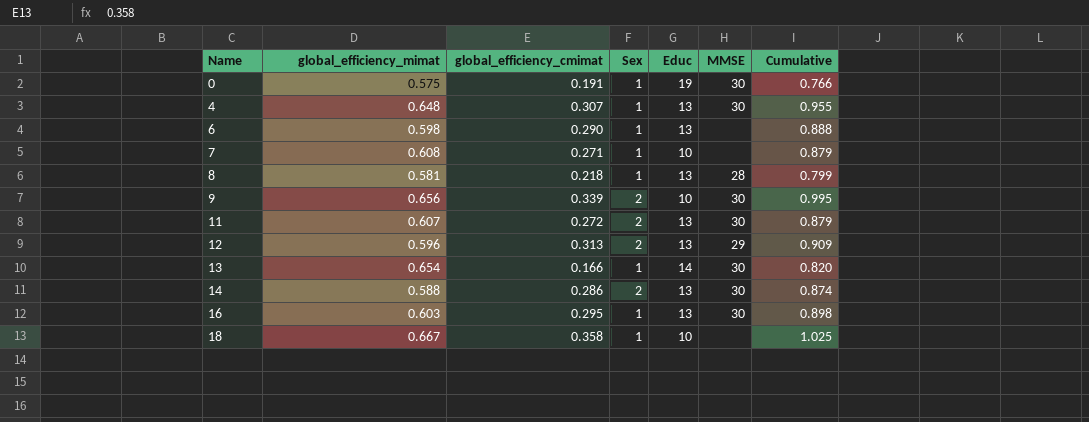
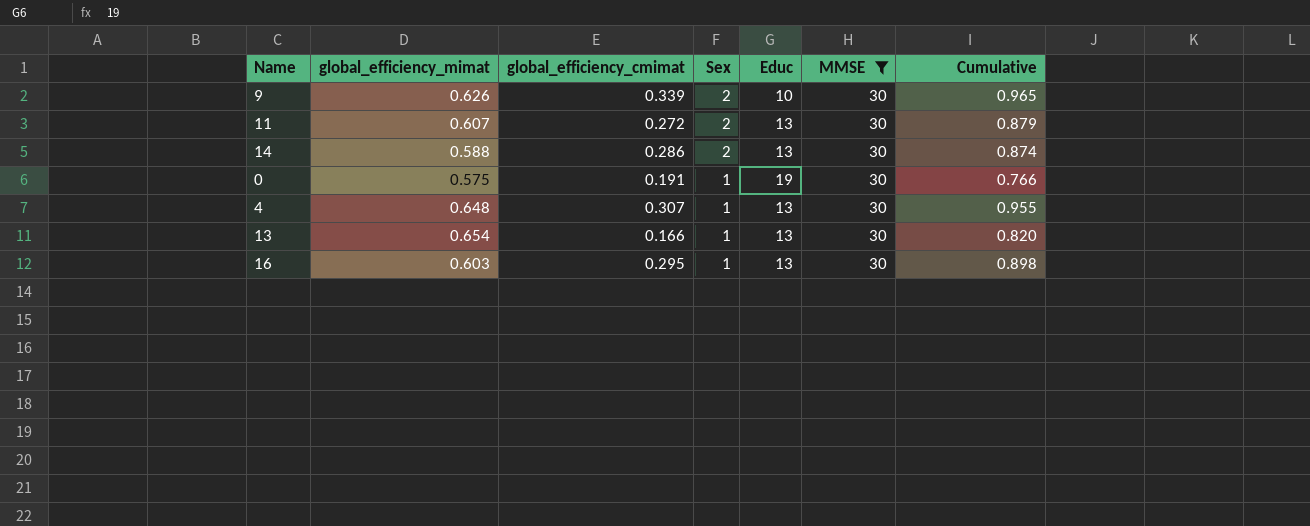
filter: none -> MMSE = 30
row order: Name ascending -> Sex descending
9 | global_efficiency_mimat: 0.656 -> 0.626
9 | Cumulative: 0.995 -> 0.965
13 | Educ: 14 -> 13

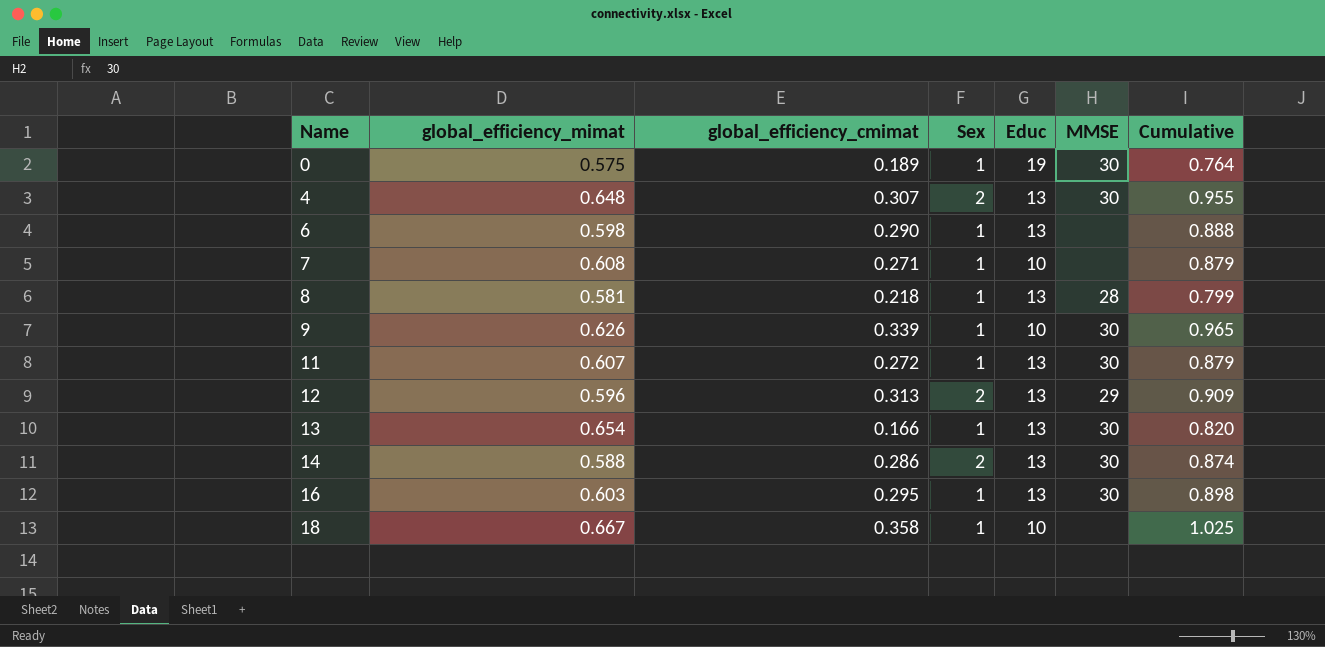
filter: MMSE = 30 -> none
row order: Sex descending -> Name ascending
0 | global_efficiency_cmimat: 0.191 -> 0.189
0 | Cumulative: 0.766 -> 0.764
4 | Sex: 1 -> 2
9 | Sex: 2 -> 1
11 | Sex: 2 -> 1

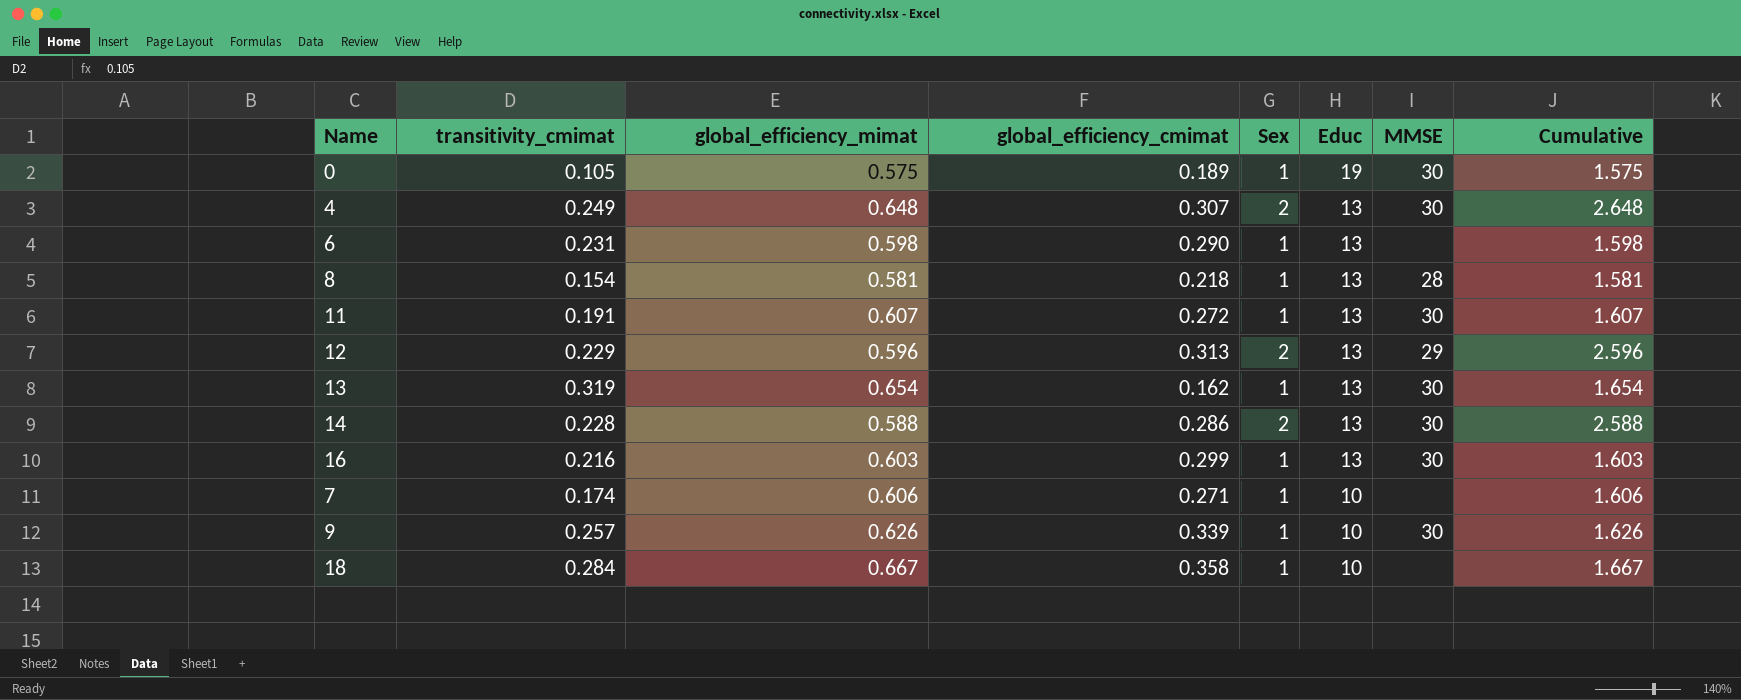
row order: Name ascending -> Educ descending
column transitivity_cmimat | position: none -> 2
column Cumulative | formula: [global_efficiency_mimat] + [global_efficiency_cmimat] -> [global_efficiency_mimat] + [Sex]
13 | global_efficiency_cmimat: 0.166 -> 0.162
16 | global_efficiency_cmimat: 0.295 -> 0.299
7 | global_efficiency_mimat: 0.608 -> 0.606

